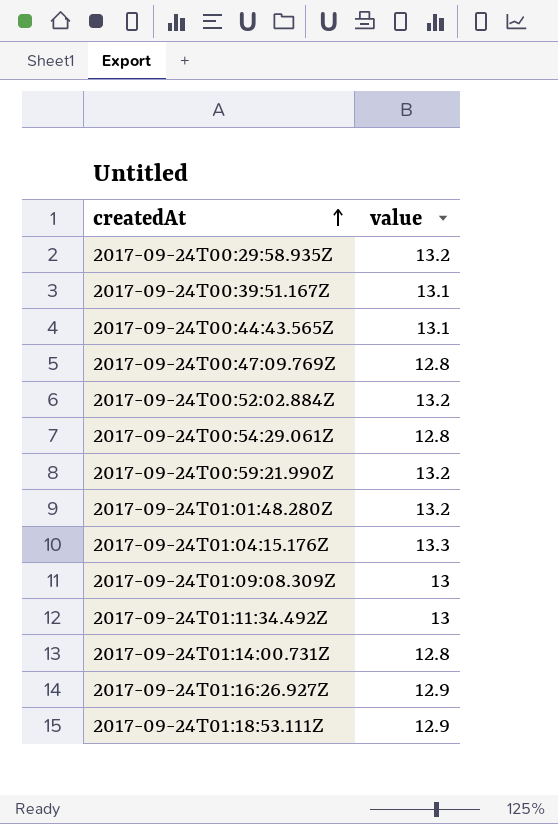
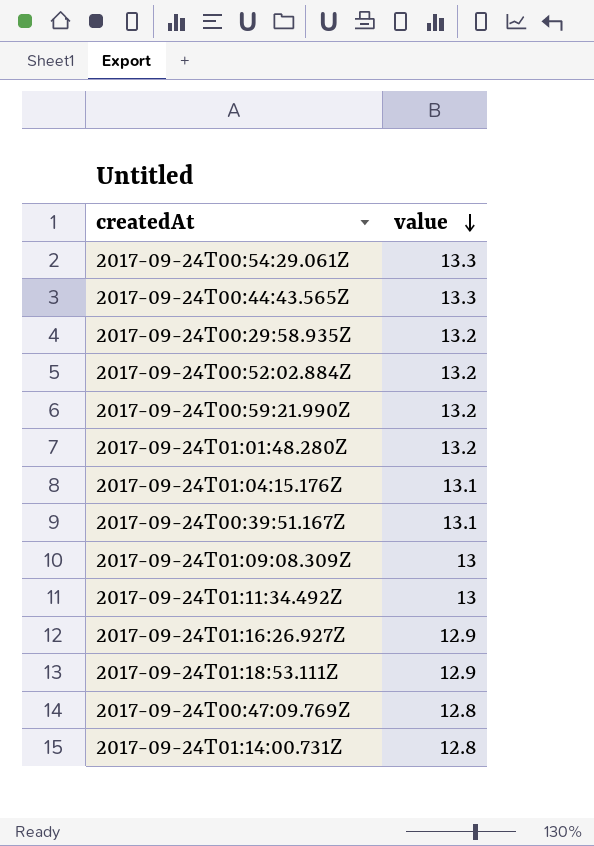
row order: createdAt ascending -> value descending
2017-09-24T00:54:29.061Z | value: 12.8 -> 13.3
2017-09-24T00:44:43.565Z | value: 13.1 -> 13.3
2017-09-24T01:04:15.176Z | value: 13.3 -> 13.1

